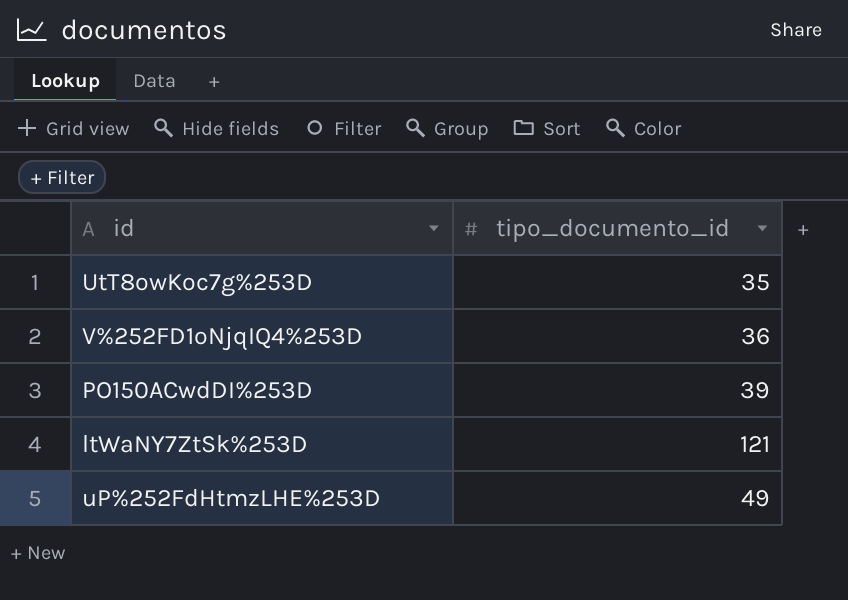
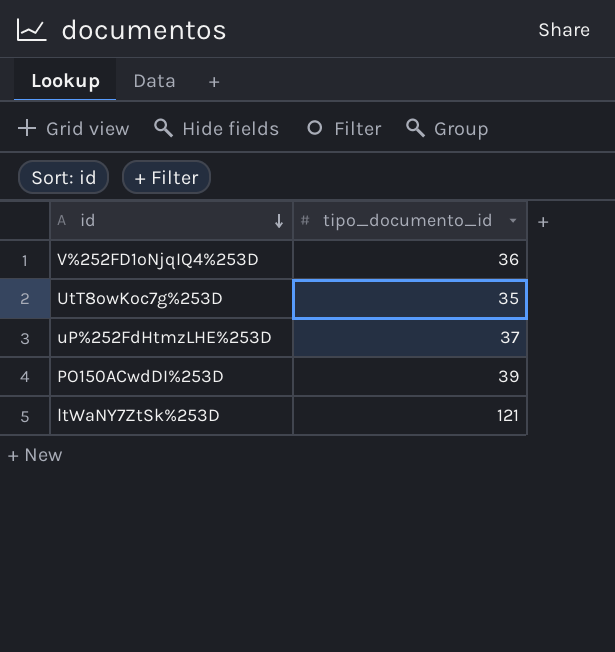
row order: none -> id descending
uP%252FdHtmzLHE%253D | tipo_documento_id: 49 -> 37

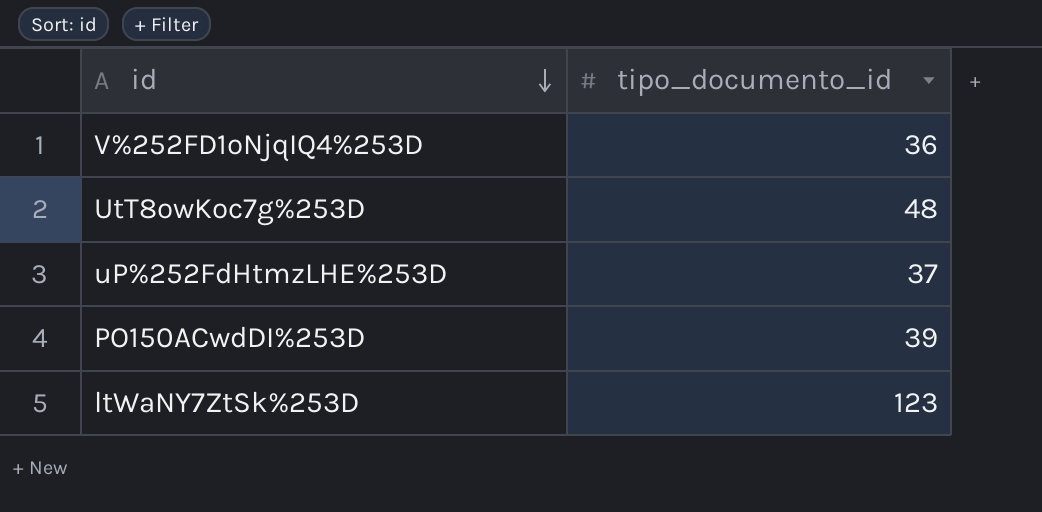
UtT8owKoc7g%253D | tipo_documento_id: 35 -> 48
ltWaNY7ZtSk%253D | tipo_documento_id: 121 -> 123

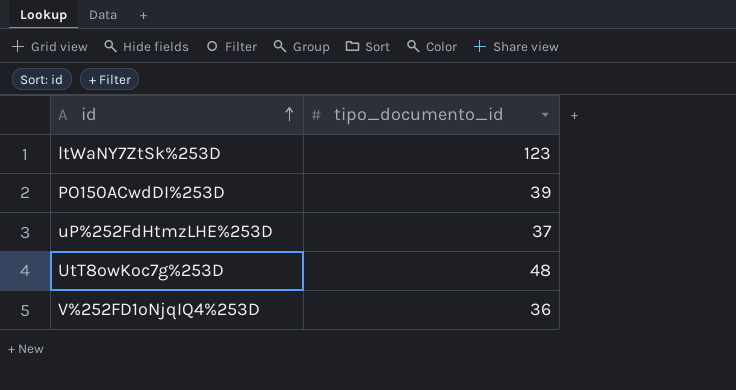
row order: id descending -> id ascending

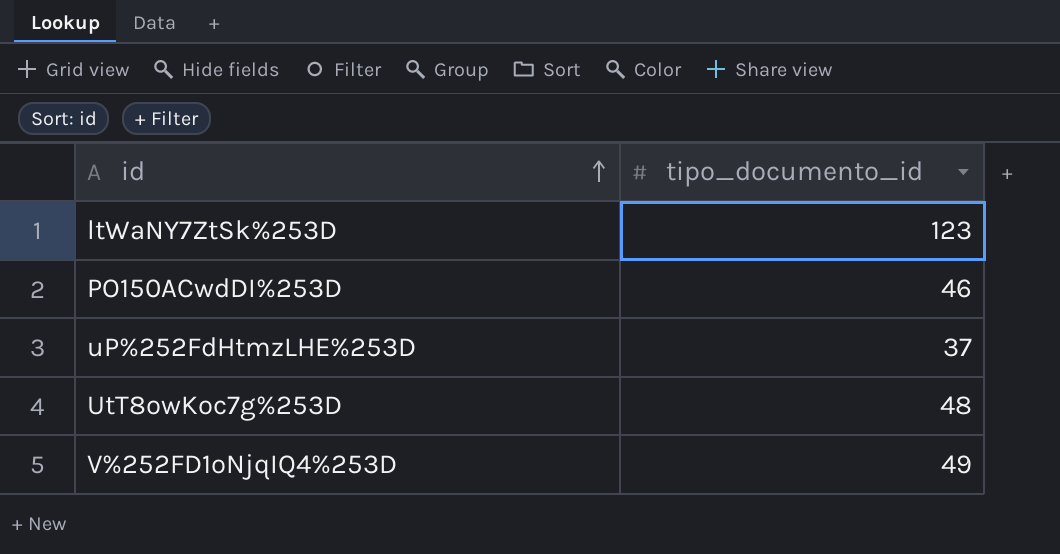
PO150ACwdDI%253D | tipo_documento_id: 39 -> 46
V%252FD1oNjqIQ4%253D | tipo_documento_id: 36 -> 49

